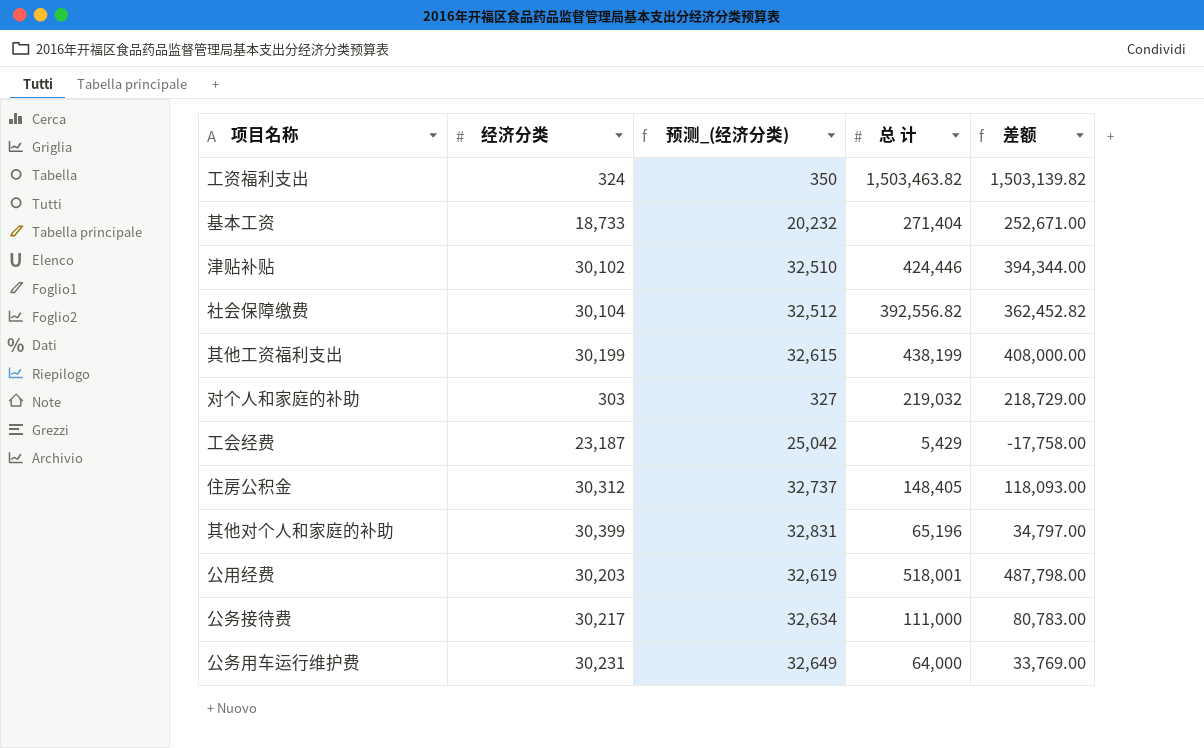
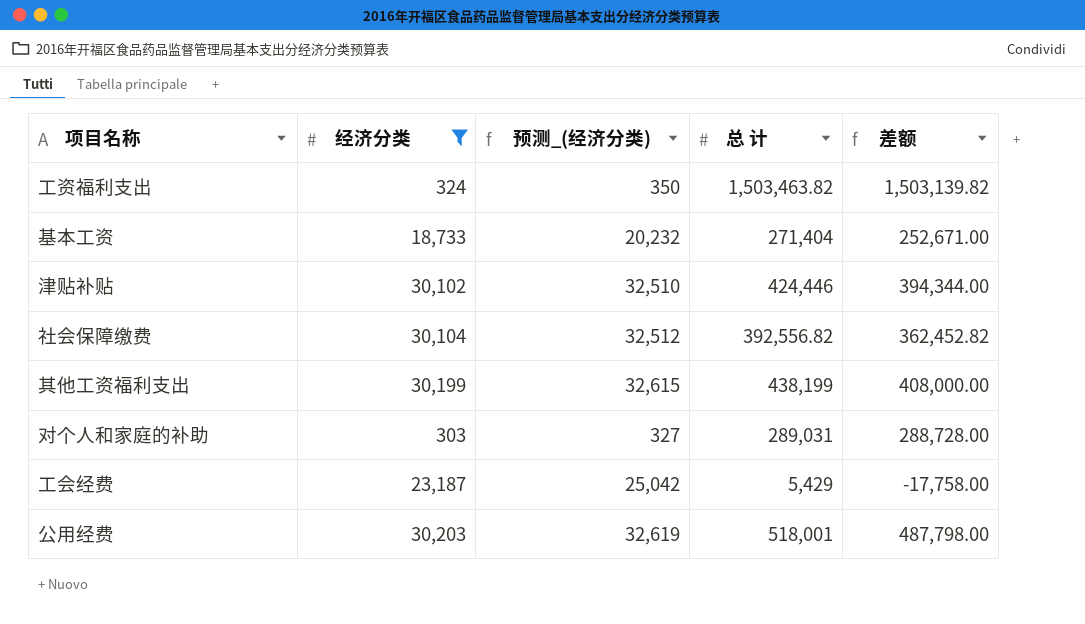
filter: none -> 经济分类 <= 30,203
对个人和家庭的补助 | 总 计: 219,032 -> 289,031
对个人和家庭的补助 | 差额: 218,729.00 -> 288,728.00

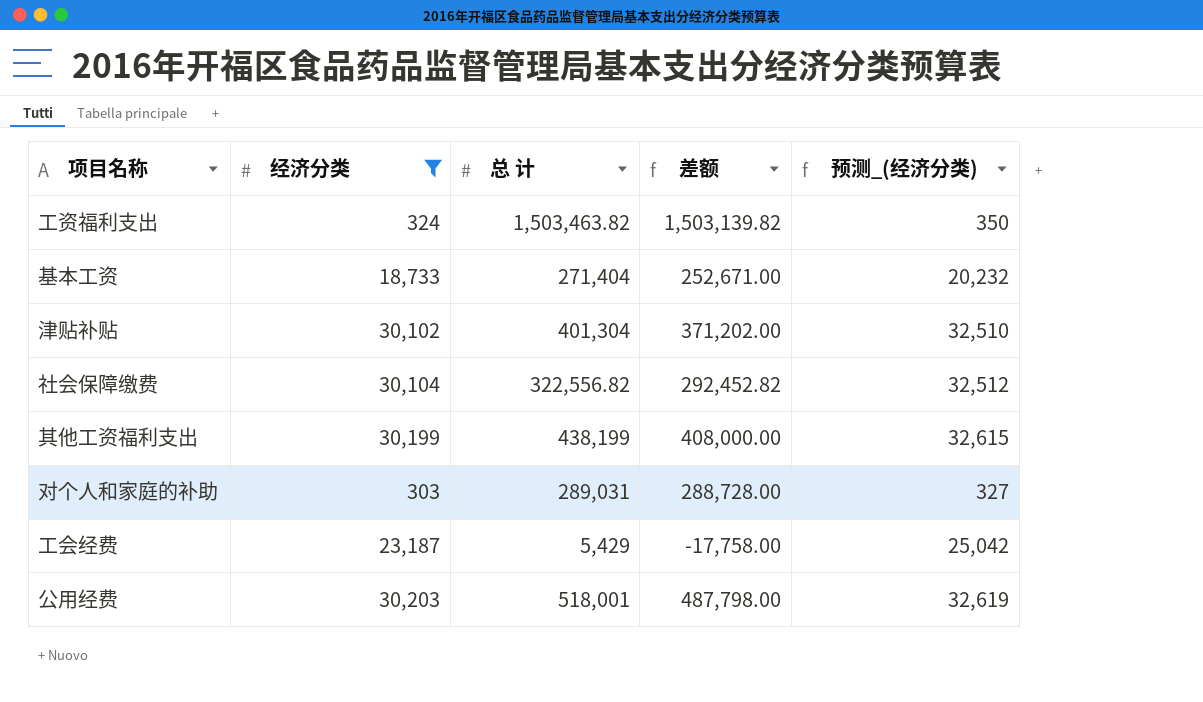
column 预测_(经济分类) | position: 3 -> 5
津贴补贴 | 总 计: 424,446 -> 401,304
津贴补贴 | 差额: 394,344.00 -> 371,202.00
社会保障缴费 | 总 计: 392,556.82 -> 322,556.82
社会保障缴费 | 差额: 362,452.82 -> 292,452.82

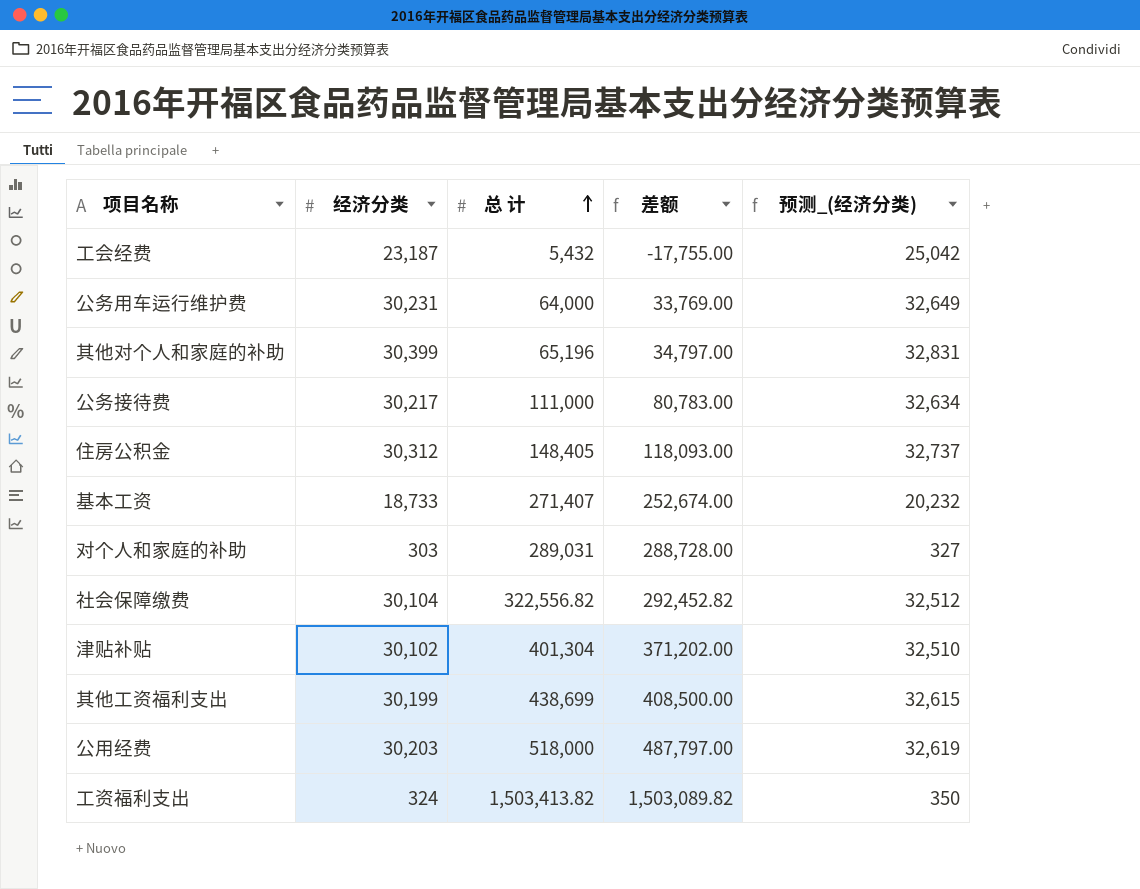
filter: 经济分类 <= 30,203 -> none
row order: none -> 总 计 ascending
工会经费 | 总 计: 5,429 -> 5,432
工会经费 | 差额: -17,758.00 -> -17,755.00
基本工资 | 总 计: 271,404 -> 271,407
基本工资 | 差额: 252,671.00 -> 252,674.00
其他工资福利支出 | 总 计: 438,199 -> 438,699
其他工资福利支出 | 差额: 408,000.00 -> 408,500.00
公用经费 | 总 计: 518,001 -> 518,000
公用经费 | 差额: 487,798.00 -> 487,797.00
工资福利支出 | 总 计: 1,503,463.82 -> 1,503,413.82
工资福利支出 | 差额: 1,503,139.82 -> 1,503,089.82

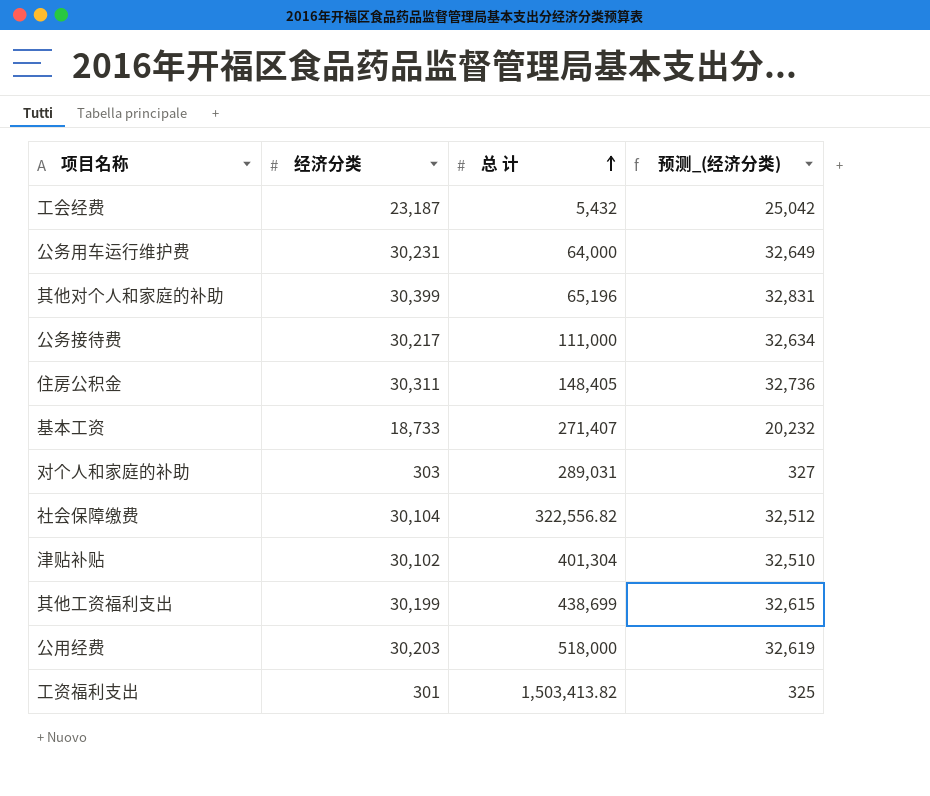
column 差额 | formula: [总 计] - [经济分类] -> none
住房公积金 | 经济分类: 30,312 -> 30,311
住房公积金 | 预测_(经济分类): 32,737 -> 32,736
工资福利支出 | 经济分类: 324 -> 301
工资福利支出 | 预测_(经济分类): 350 -> 325

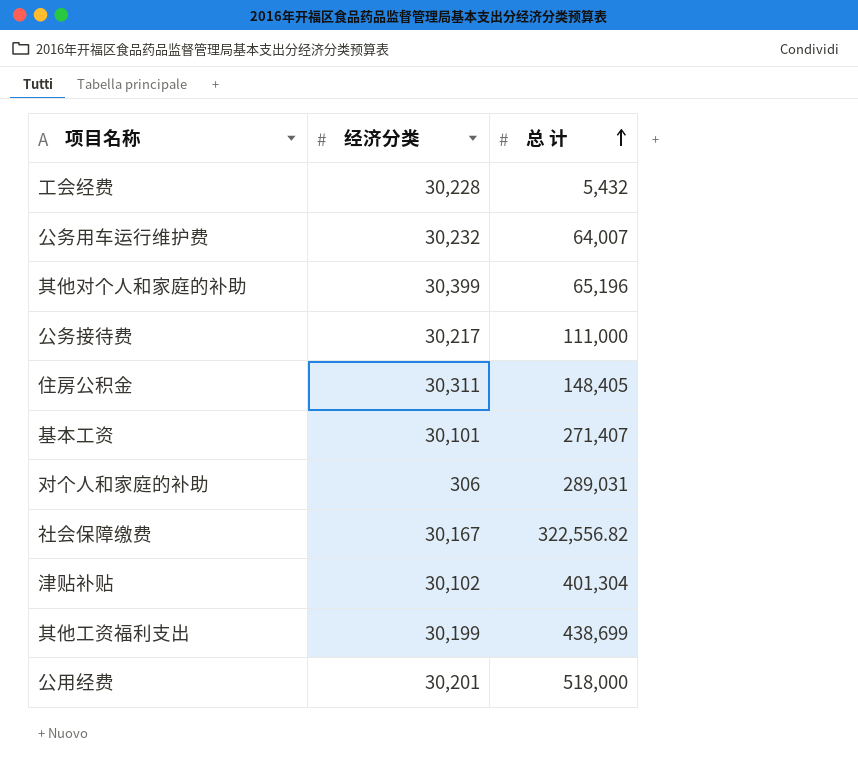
column 预测_(经济分类) | formula: [经济分类] * 1.08 -> none
row 工资福利支出: 301 | 1,503,413.82 | 325 -> none
工会经费 | 经济分类: 23,187 -> 30,228
公务用车运行维护费 | 经济分类: 30,231 -> 30,232
公务用车运行维护费 | 总 计: 64,000 -> 64,007
基本工资 | 经济分类: 18,733 -> 30,101
对个人和家庭的补助 | 经济分类: 303 -> 306
社会保障缴费 | 经济分类: 30,104 -> 30,167
公用经费 | 经济分类: 30,203 -> 30,201

